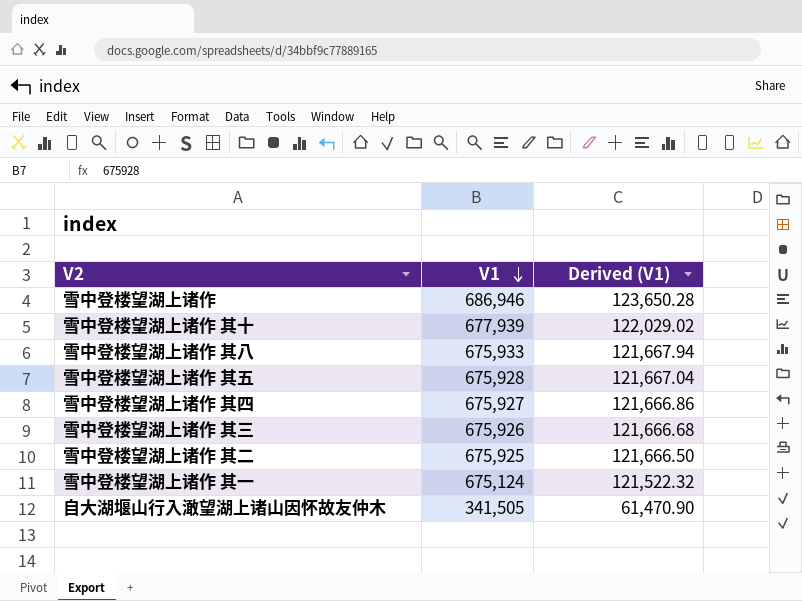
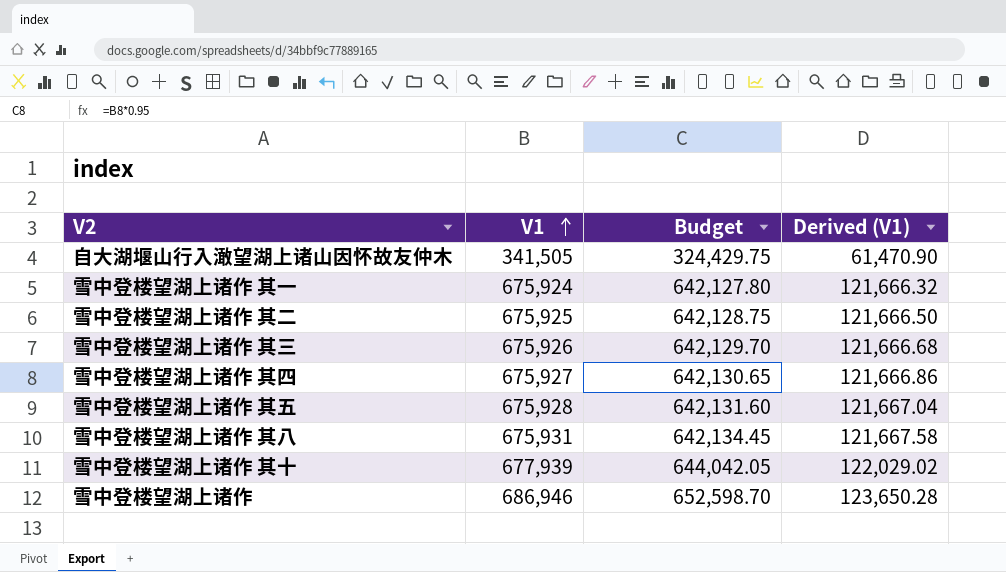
row order: V1 descending -> V1 ascending
column Budget | formula: none -> [V1] * 0.95
雪中登楼望湖上诸作 其一 | V1: 675,124 -> 675,924
雪中登楼望湖上诸作 其一 | Derived (V1): 121,522.32 -> 121,666.32
雪中登楼望湖上诸作 其八 | V1: 675,933 -> 675,931
雪中登楼望湖上诸作 其八 | Derived (V1): 121,667.94 -> 121,667.58

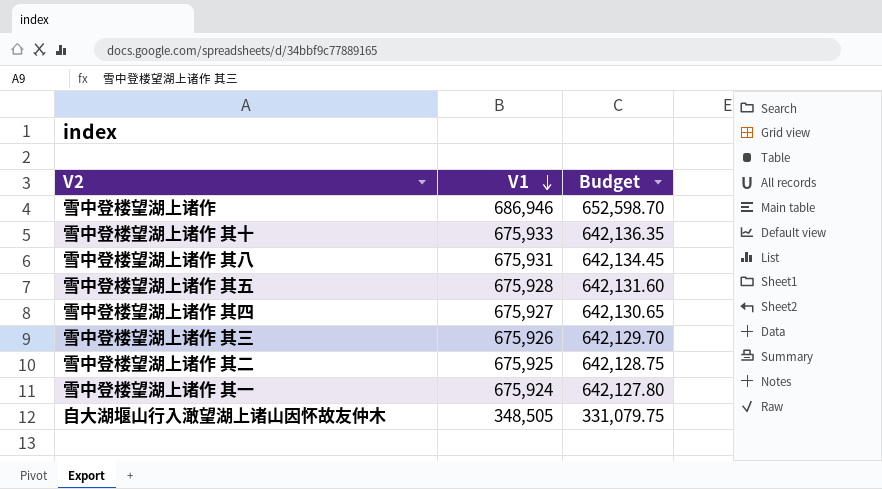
row order: V1 ascending -> V1 descending
column Derived (V1) | formula: [V1] * 0.18 -> none
雪中登楼望湖上诸作 其十 | V1: 677,939 -> 675,933
雪中登楼望湖上诸作 其十 | Budget: 644,042.05 -> 642,136.35
自大湖堰山行入澉望湖上诸山因怀故友仲木 | V1: 341,505 -> 348,505
自大湖堰山行入澉望湖上诸山因怀故友仲木 | Budget: 324,429.75 -> 331,079.75

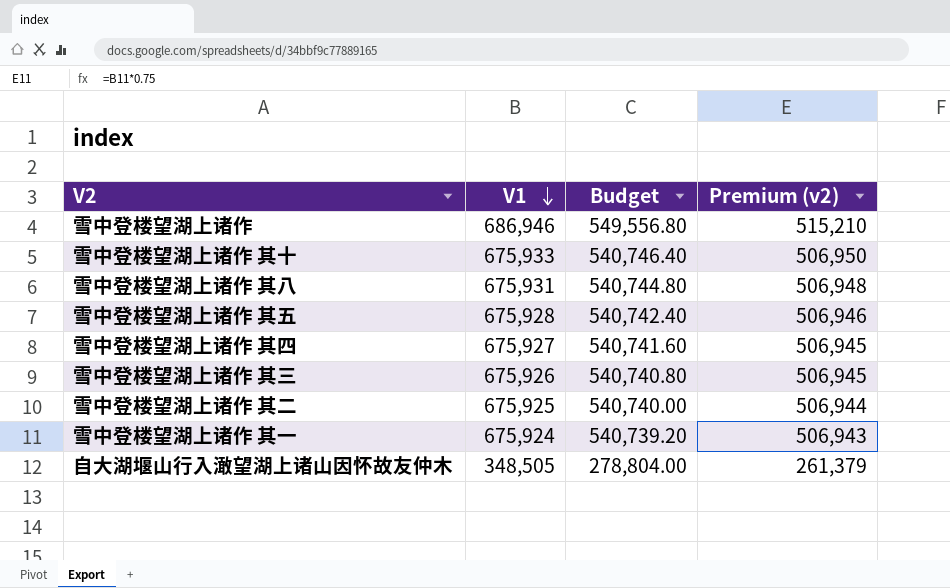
column Budget | formula: [V1] * 0.95 -> [V1] * 0.8
column Premium (v2) | formula: none -> [V1] * 0.75

